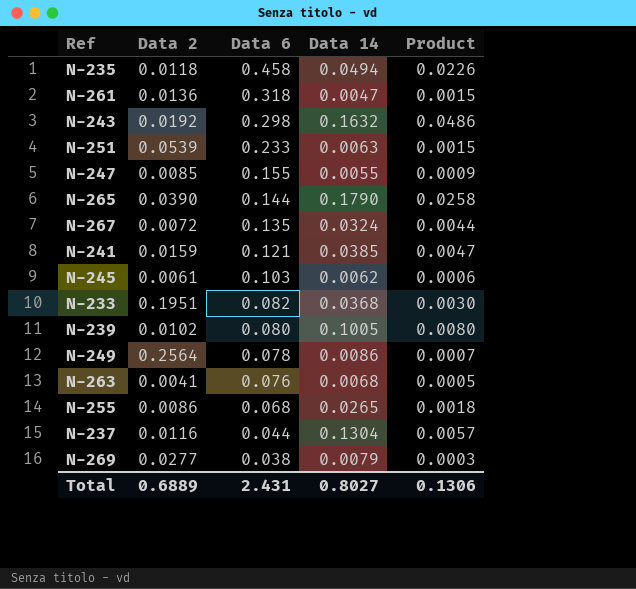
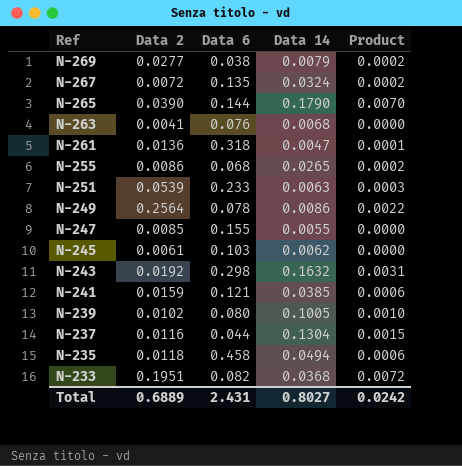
row order: Data 6 descending -> Ref descending
column Product | formula: [Data 6] * [Data 14] -> [Data 2] * [Data 14]
Total | Product: 0.1306 -> 0.0242

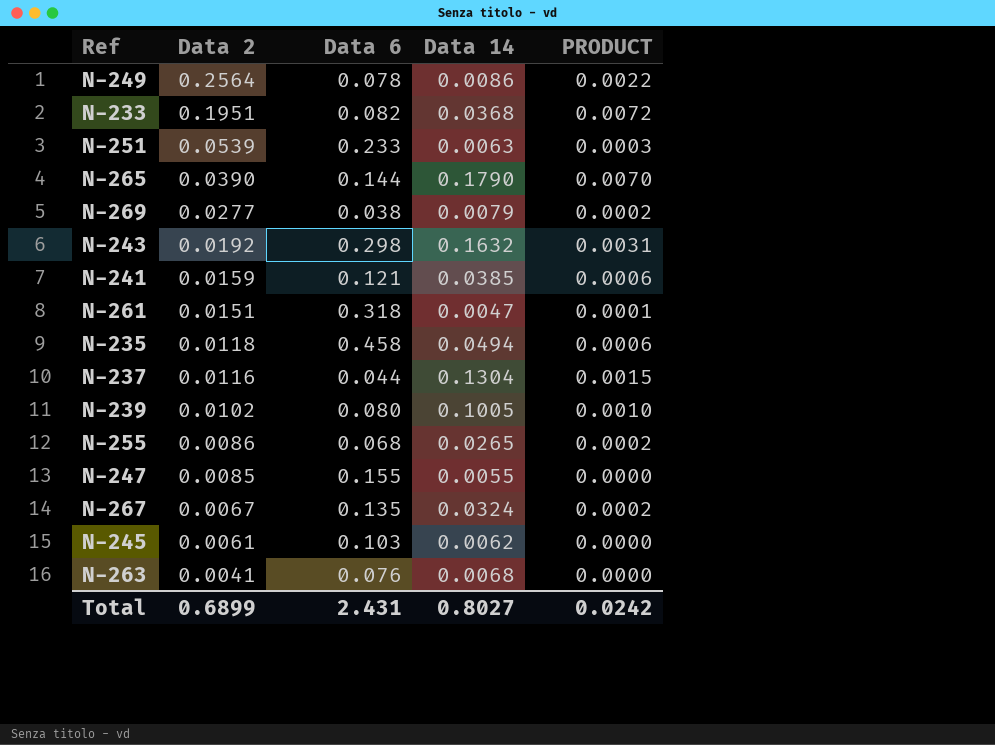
row order: Ref descending -> Data 2 descending
column name: Product -> PRODUCT
N-261 | Data 2: 0.0136 -> 0.0151
N-267 | Data 2: 0.0072 -> 0.0067
Total | Data 2: 0.6889 -> 0.6899

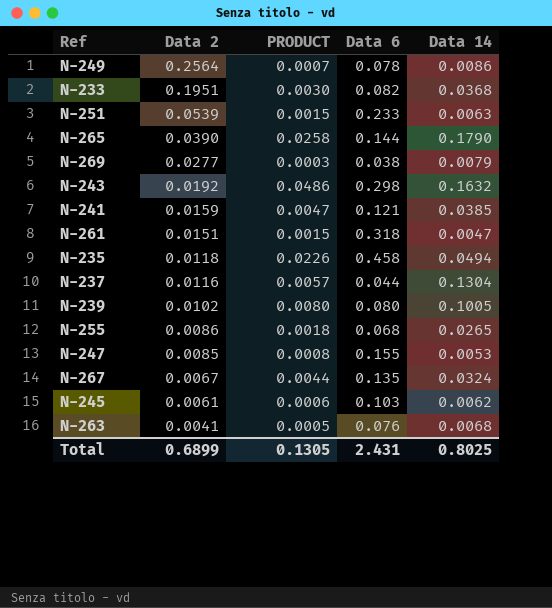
column PRODUCT | formula: [Data 2] * [Data 14] -> [Data 6] * [Data 14]
column PRODUCT | position: 5 -> 3
N-247 | Data 14: 0.0055 -> 0.0053
Total | PRODUCT: 0.0242 -> 0.1305
Total | Data 14: 0.8027 -> 0.8025

